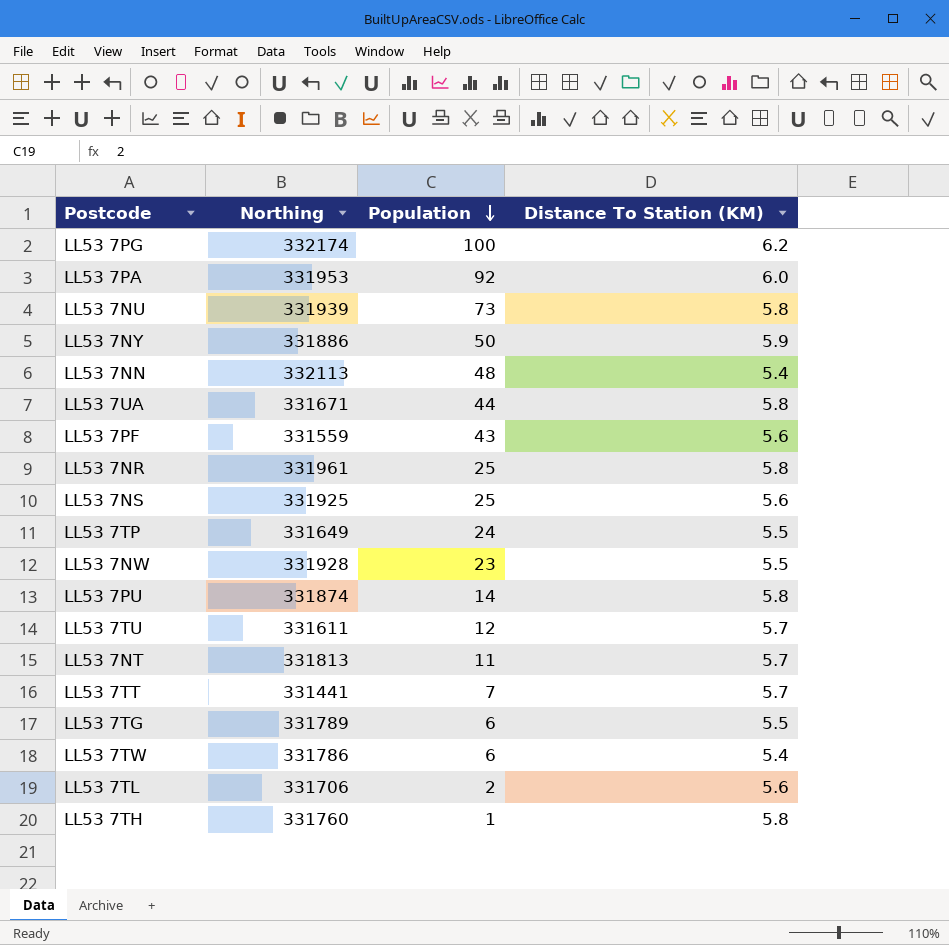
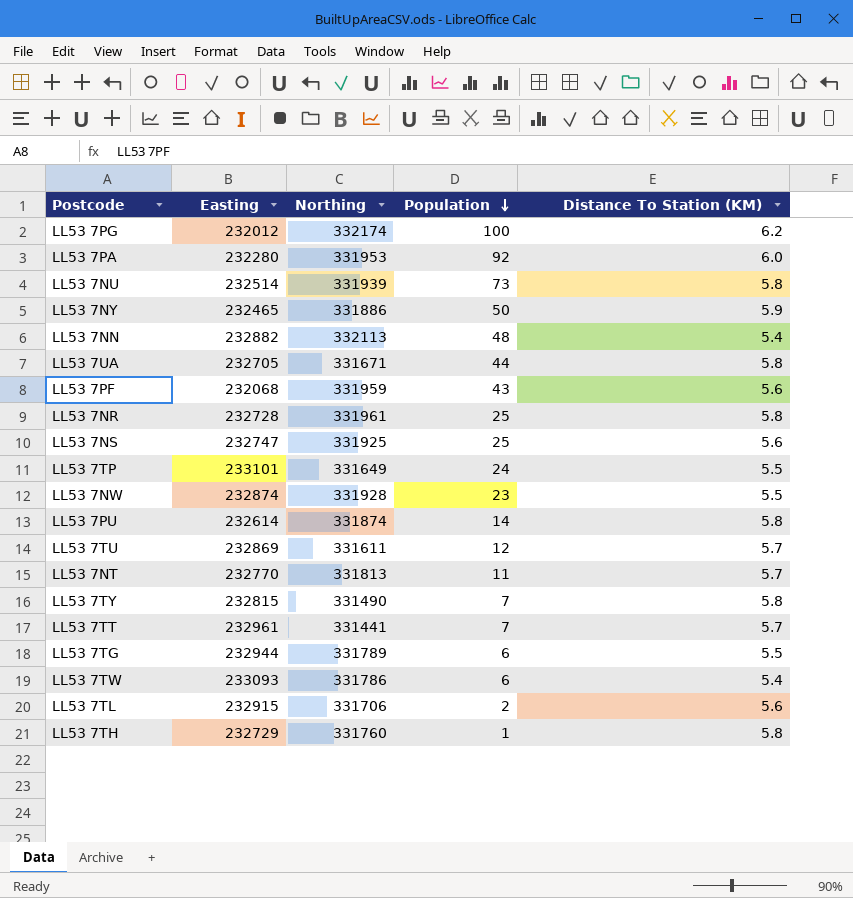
column Easting | position: none -> 2
LL53 7PF | Northing: 331559 -> 331959
row LL53 7TY: none -> 232815 | 331490 | 7 | 5.8

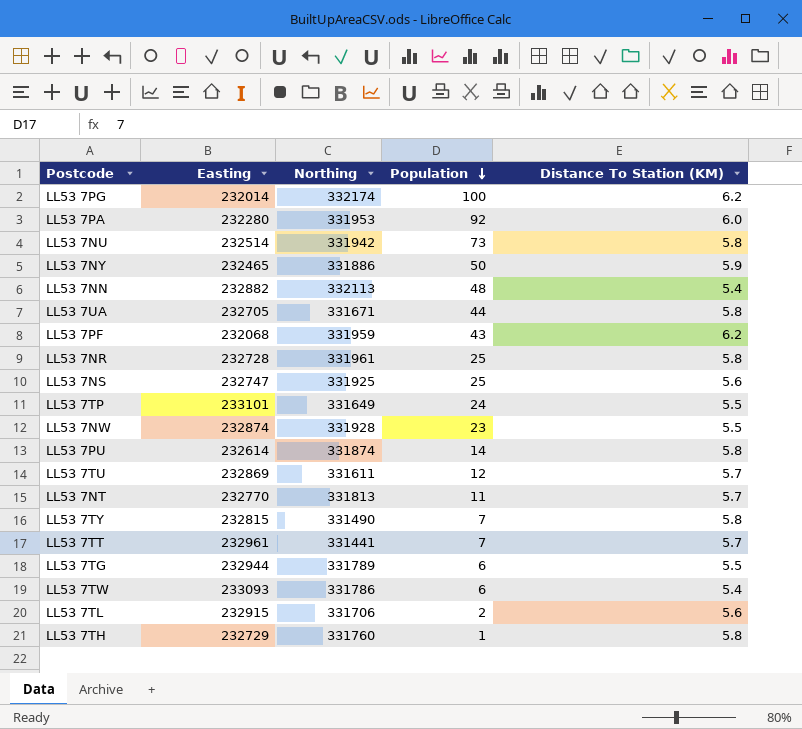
LL53 7PG | Easting: 232012 -> 232014
LL53 7NU | Northing: 331939 -> 331942
LL53 7PF | Distance To Station (KM): 5.6 -> 6.2

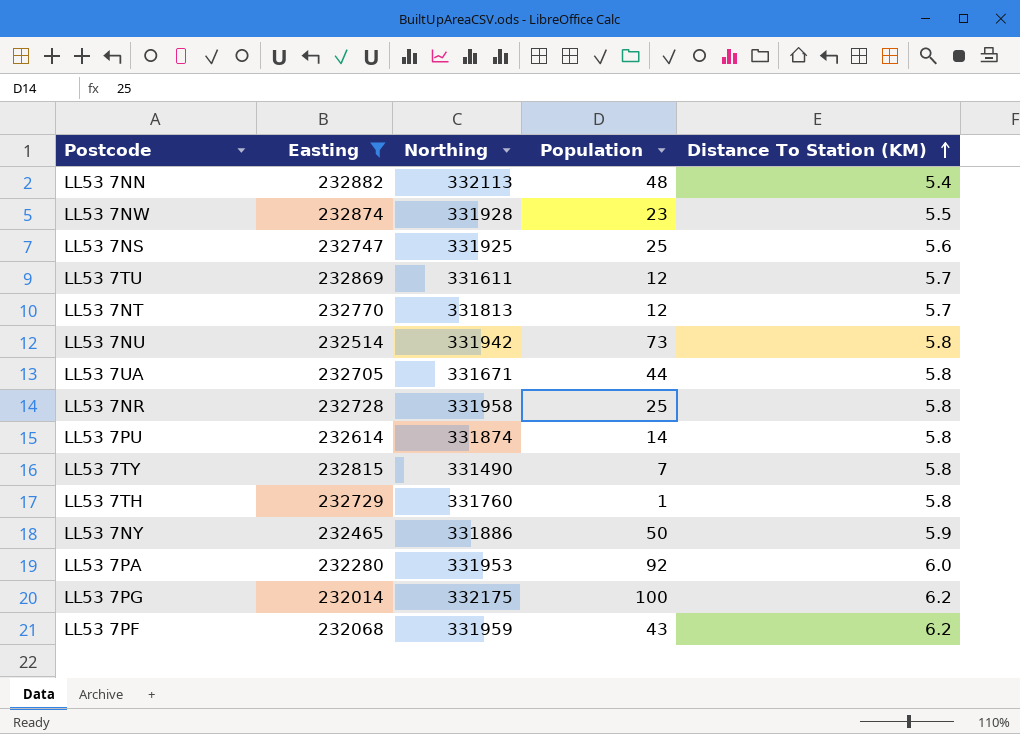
filter: none -> Easting <= 232882
row order: Population descending -> Distance To Station (KM) ascending
LL53 7NT | Population: 11 -> 12
LL53 7NR | Northing: 331961 -> 331958
LL53 7PG | Northing: 332174 -> 332175

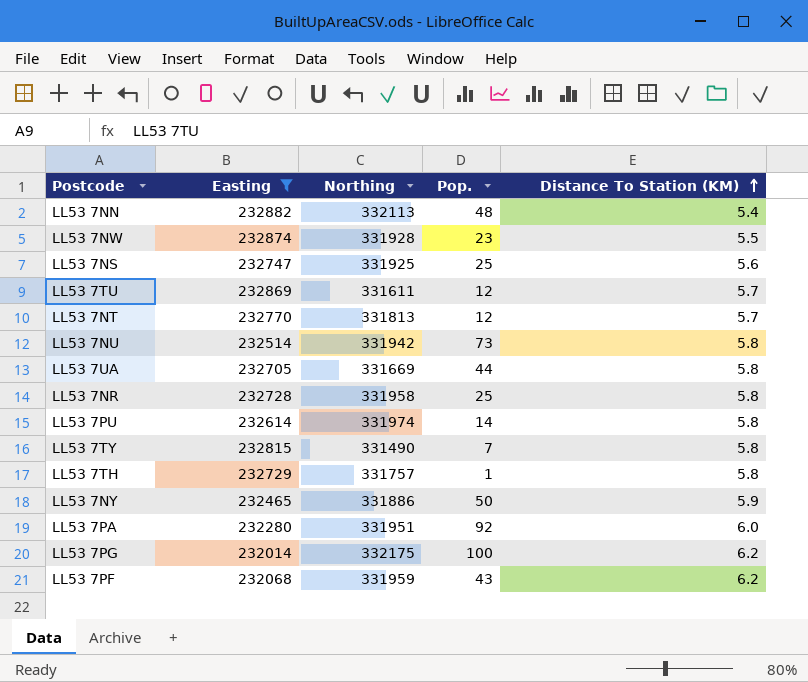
column name: Population -> Pop.
LL53 7UA | Northing: 331671 -> 331669
LL53 7PU | Northing: 331874 -> 331974
LL53 7TH | Northing: 331760 -> 331757
LL53 7PA | Northing: 331953 -> 331951

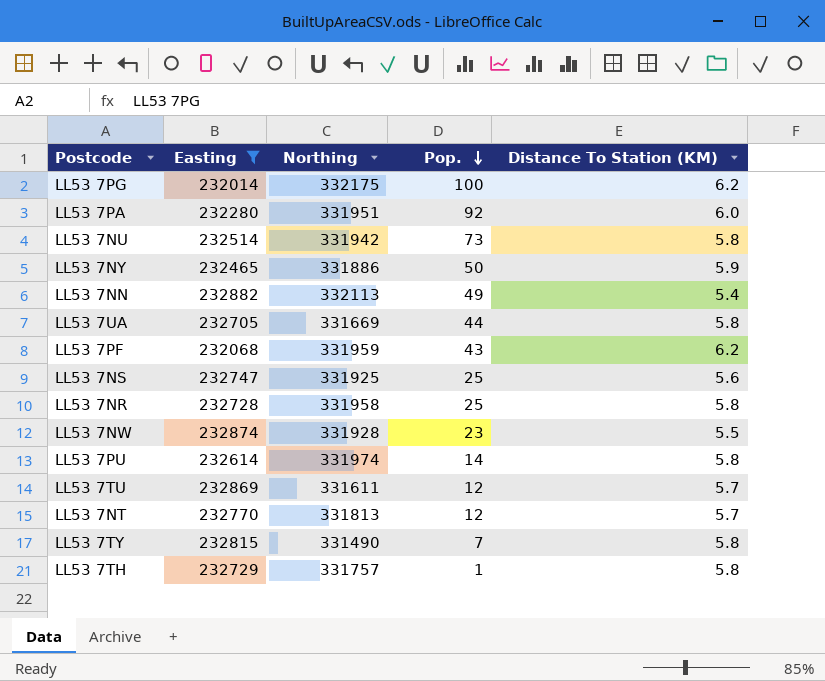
row order: Distance To Station (KM) ascending -> Pop. descending
LL53 7NN | Pop.: 48 -> 49

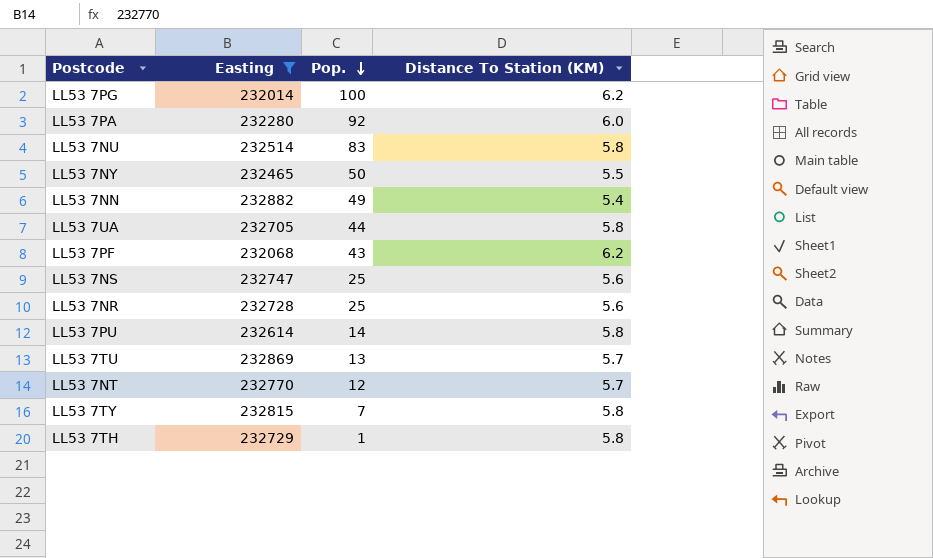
column Northing | position: 3 -> none
row LL53 7NW: 232874 | 331928 | 23 | 5.5 -> none
LL53 7NU | Pop.: 73 -> 83
LL53 7NY | Distance To Station (KM): 5.9 -> 5.5
LL53 7NR | Distance To Station (KM): 5.8 -> 5.6
LL53 7TU | Pop.: 12 -> 13

